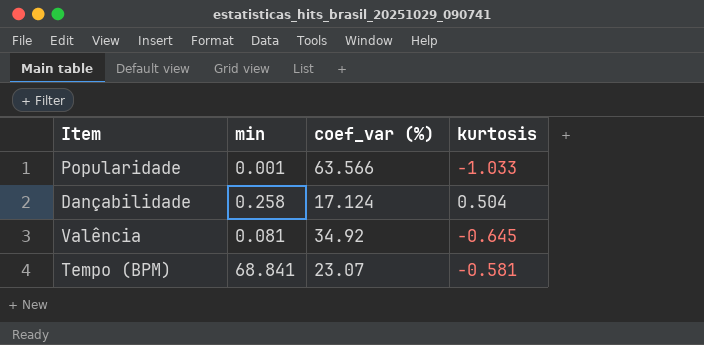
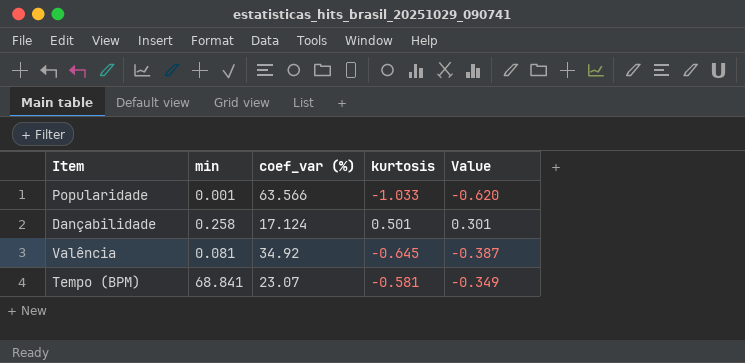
column Value | formula: none -> [kurtosis] * 0.6
Dançabilidade | kurtosis: 0.504 -> 0.501

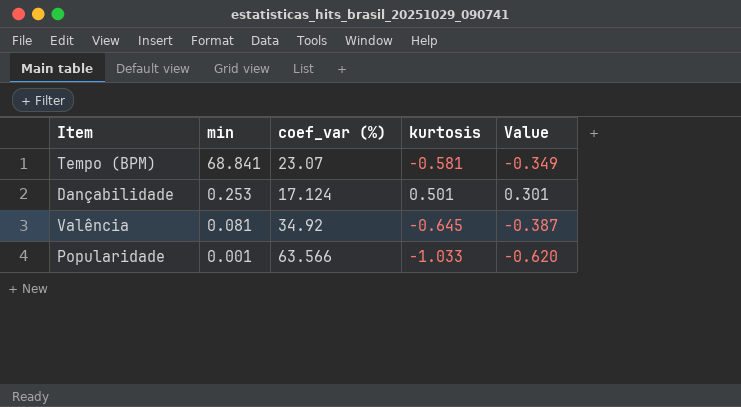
row order: none -> min descending
Dançabilidade | min: 0.258 -> 0.253

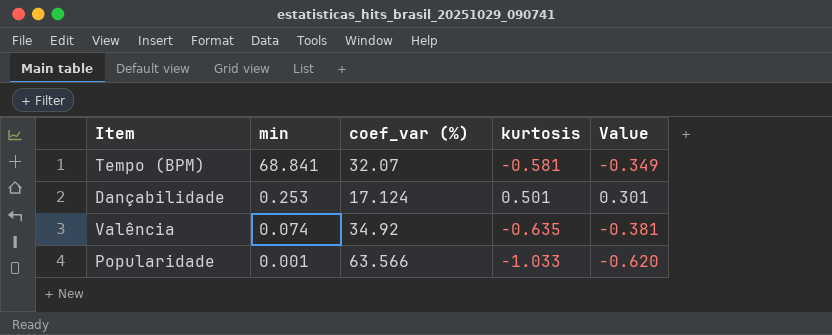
Tempo (BPM) | coef_var (%): 23.07 -> 32.07
Valência | min: 0.081 -> 0.074
Valência | kurtosis: -0.645 -> -0.635
Valência | Value: -0.387 -> -0.381

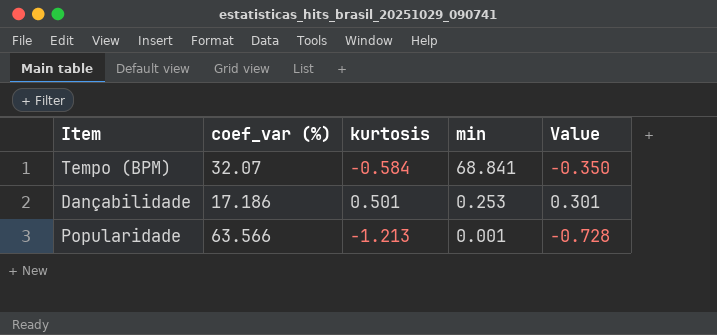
column min | position: 2 -> 4
row Valência: 0.074 | 34.92 | -0.635 | -0.381 -> none
Tempo (BPM) | kurtosis: -0.581 -> -0.584
Tempo (BPM) | Value: -0.349 -> -0.350
Dançabilidade | coef_var (%): 17.124 -> 17.186
Popularidade | kurtosis: -1.033 -> -1.213
Popularidade | Value: -0.620 -> -0.728

